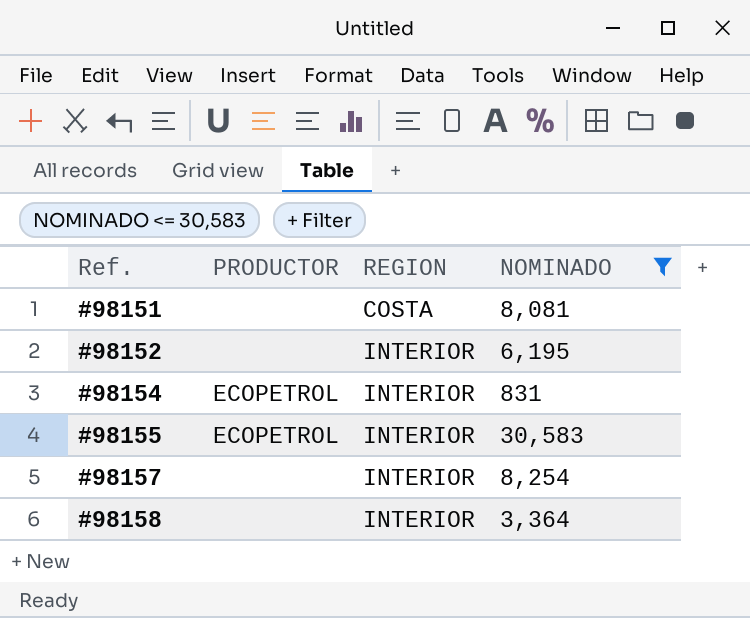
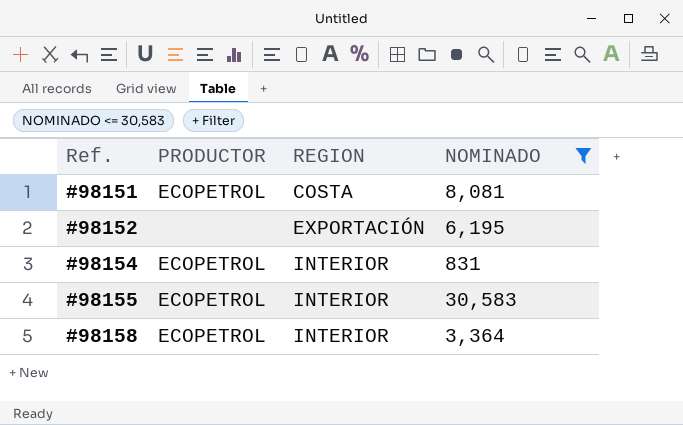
row #98157: none | INTERIOR | 8,254 -> none
#98151 | PRODUCTOR: none -> ECOPETROL
#98152 | REGION: INTERIOR -> EXPORTACIÓN
#98158 | PRODUCTOR: none -> ECOPETROL

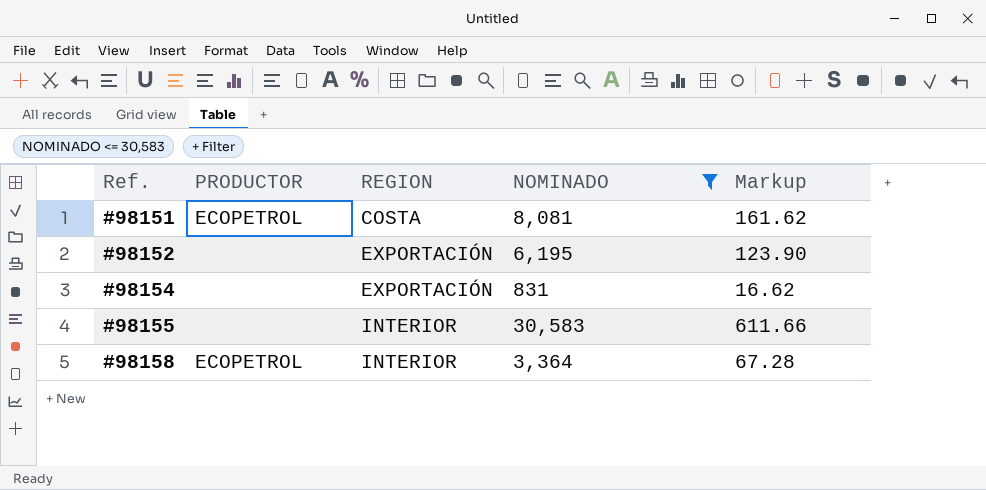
column Markup | formula: none -> [NOMINADO] * 0.02
#98154 | PRODUCTOR: ECOPETROL -> none
#98154 | REGION: INTERIOR -> EXPORTACIÓN
#98155 | PRODUCTOR: ECOPETROL -> none

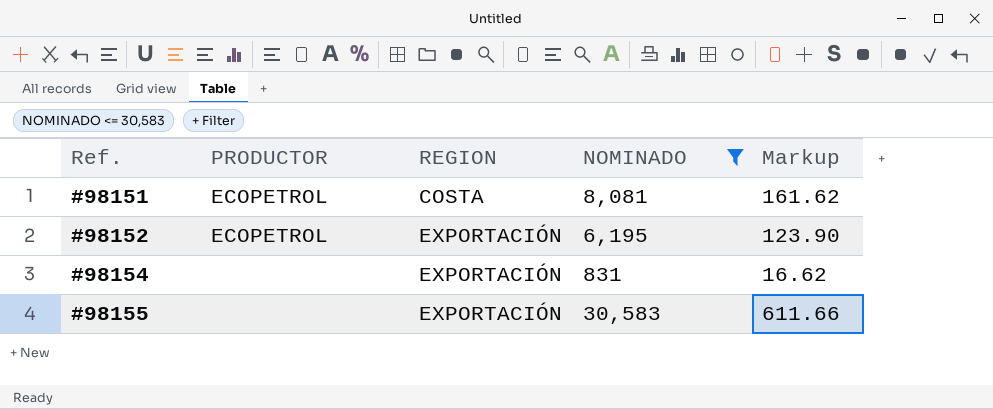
row #98158: ECOPETROL | INTERIOR | 3,364 | 67.28 -> none
#98152 | PRODUCTOR: none -> ECOPETROL
#98155 | REGION: INTERIOR -> EXPORTACIÓN

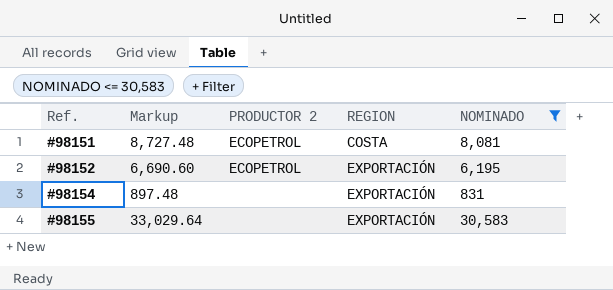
column Markup | formula: [NOMINADO] * 0.02 -> [NOMINADO] * 1.08
column Markup | position: 5 -> 2
column name: PRODUCTOR -> PRODUCTOR 2

